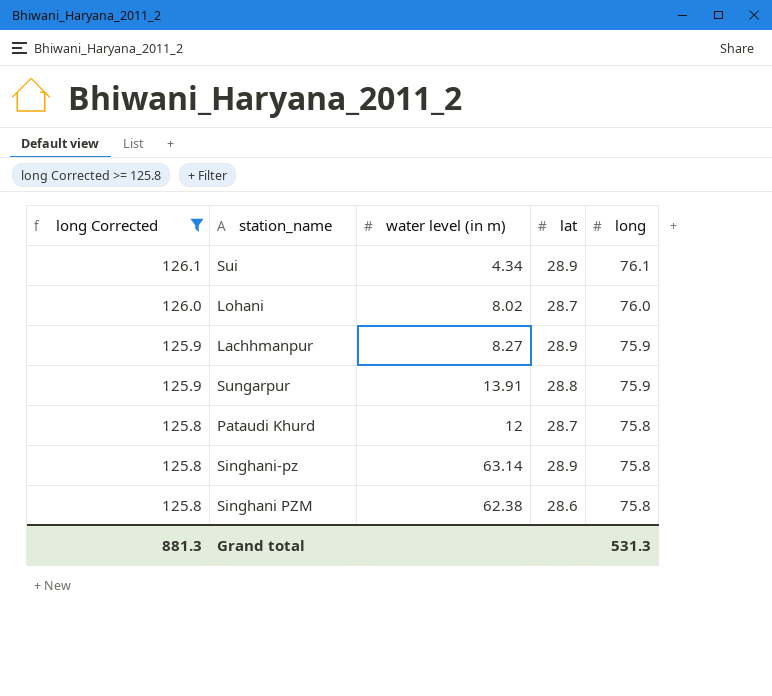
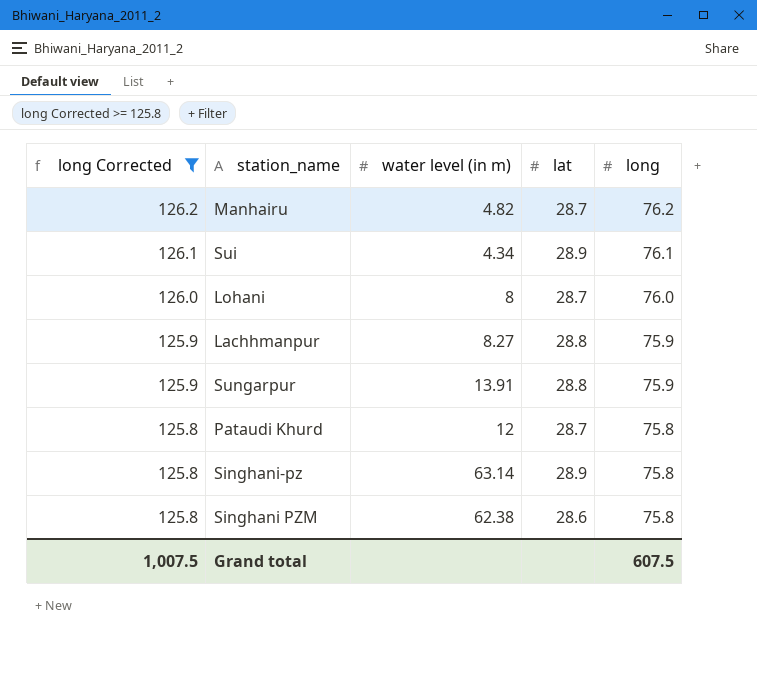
row Manhairu: none -> 126.2 | 4.82 | 28.7 | 76.2
Lohani | water level (in m): 8.02 -> 8
Lachhmanpur | lat: 28.9 -> 28.8
Grand total | long Corrected: 881.3 -> 1,007.5
Grand total | long: 531.3 -> 607.5

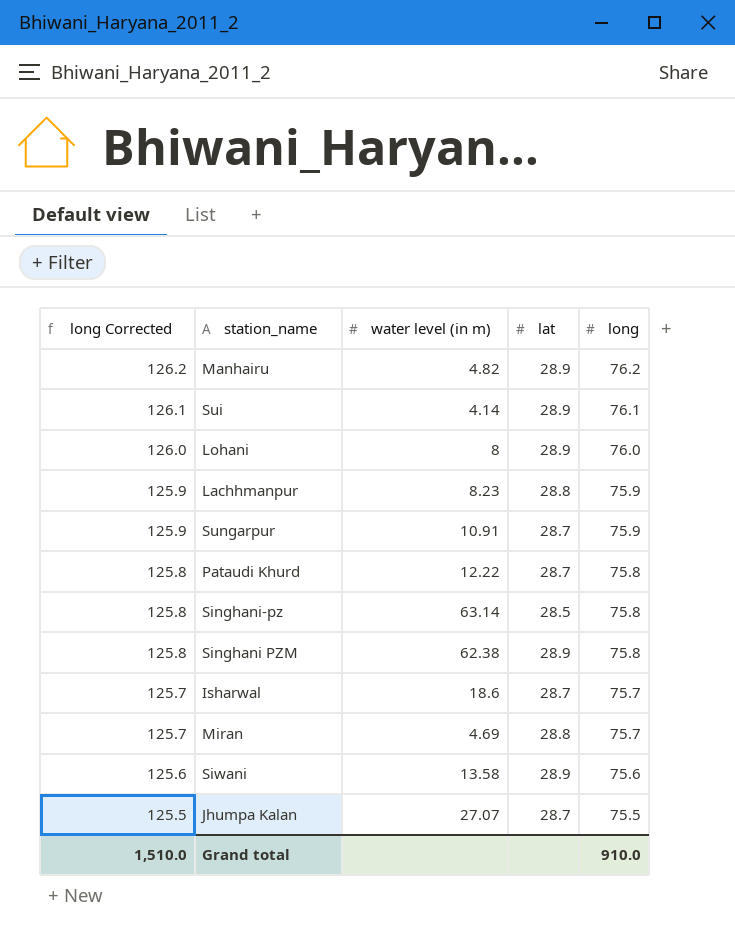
filter: long Corrected >= 125.8 -> none
Manhairu | lat: 28.7 -> 28.9
Sui | water level (in m): 4.34 -> 4.14
Lohani | lat: 28.7 -> 28.9
Lachhmanpur | water level (in m): 8.27 -> 8.23
Sungarpur | water level (in m): 13.91 -> 10.91
Sungarpur | lat: 28.8 -> 28.7
Pataudi Khurd | water level (in m): 12 -> 12.22
Singhani-pz | lat: 28.9 -> 28.5
Singhani PZM | lat: 28.6 -> 28.9
Grand total | long Corrected: 1,007.5 -> 1,510.0
Grand total | long: 607.5 -> 910.0

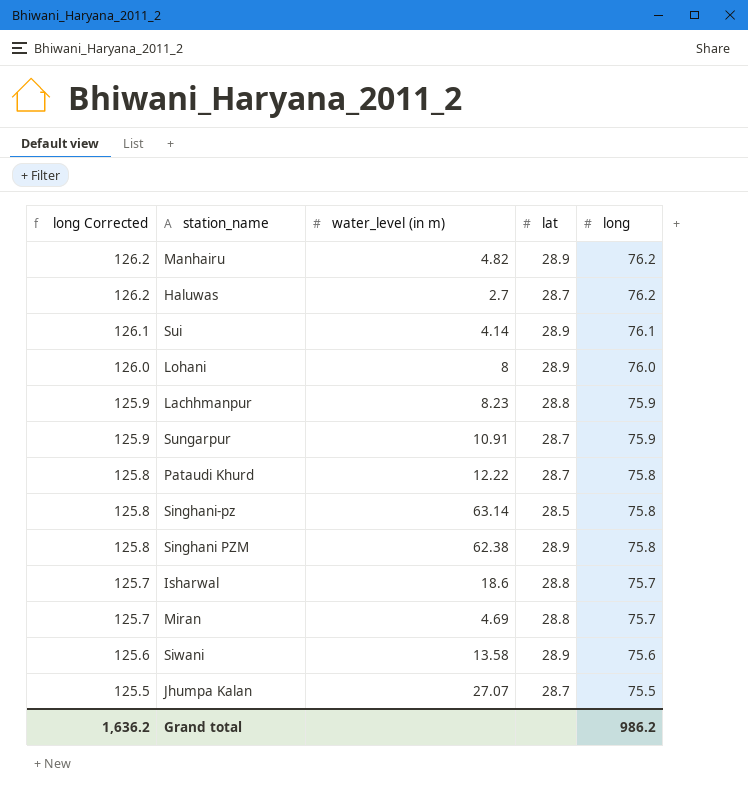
column name: water level (in m) -> water_level (in m)
row Haluwas: none -> 126.2 | 2.7 | 28.7 | 76.2
Isharwal | lat: 28.7 -> 28.8
Grand total | long Corrected: 1,510.0 -> 1,636.2
Grand total | long: 910.0 -> 986.2

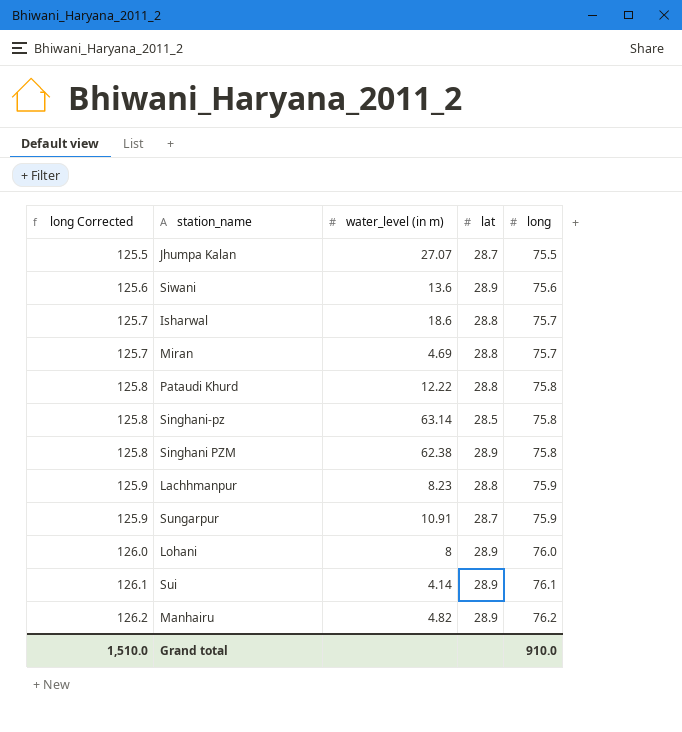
row order: long Corrected descending -> long Corrected ascending
row Haluwas: 126.2 | 2.7 | 28.7 | 76.2 -> none
Siwani | water_level (in m): 13.58 -> 13.6
Pataudi Khurd | lat: 28.7 -> 28.8
Grand total | long Corrected: 1,636.2 -> 1,510.0
Grand total | long: 986.2 -> 910.0

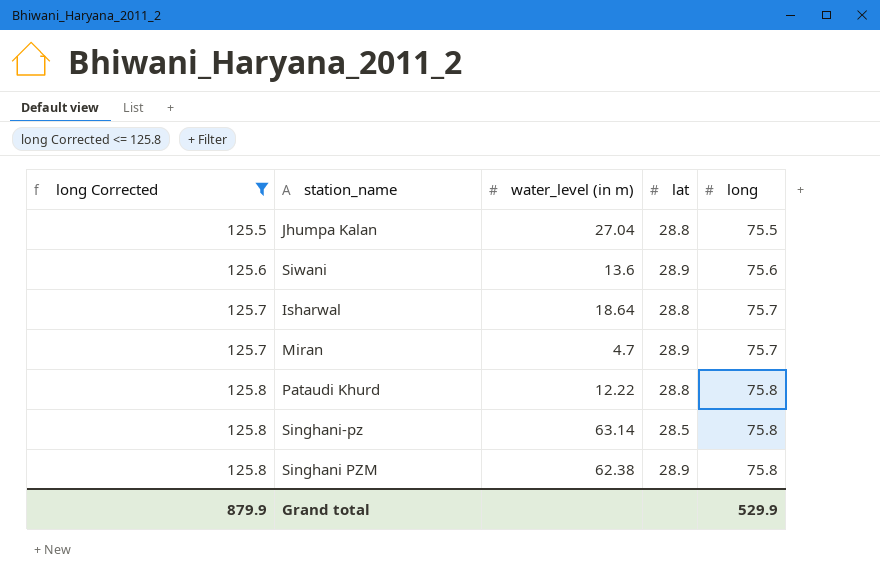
filter: none -> long Corrected <= 125.8
Jhumpa Kalan | water_level (in m): 27.07 -> 27.04
Jhumpa Kalan | lat: 28.7 -> 28.8
Isharwal | water_level (in m): 18.6 -> 18.64
Miran | water_level (in m): 4.69 -> 4.7
Miran | lat: 28.8 -> 28.9
Grand total | long Corrected: 1,510.0 -> 879.9
Grand total | long: 910.0 -> 529.9

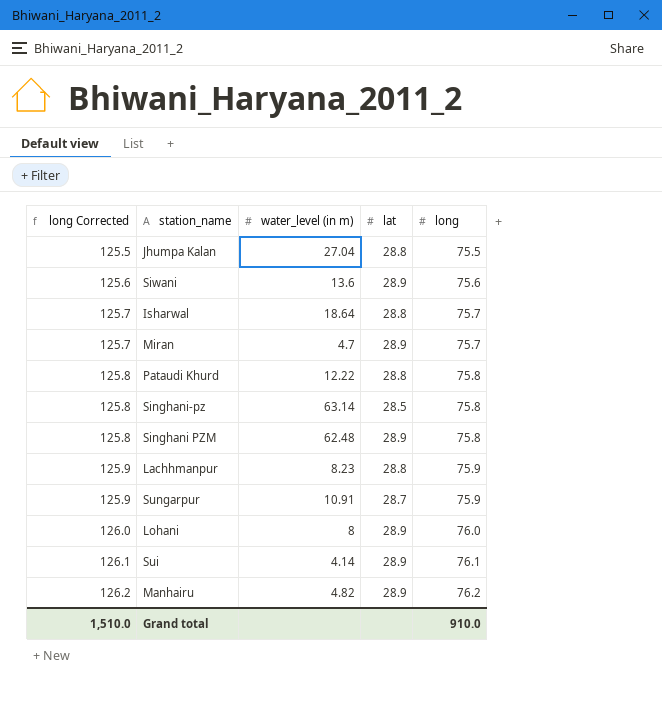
filter: long Corrected <= 125.8 -> none
Singhani PZM | water_level (in m): 62.38 -> 62.48
Grand total | long Corrected: 879.9 -> 1,510.0
Grand total | long: 529.9 -> 910.0

